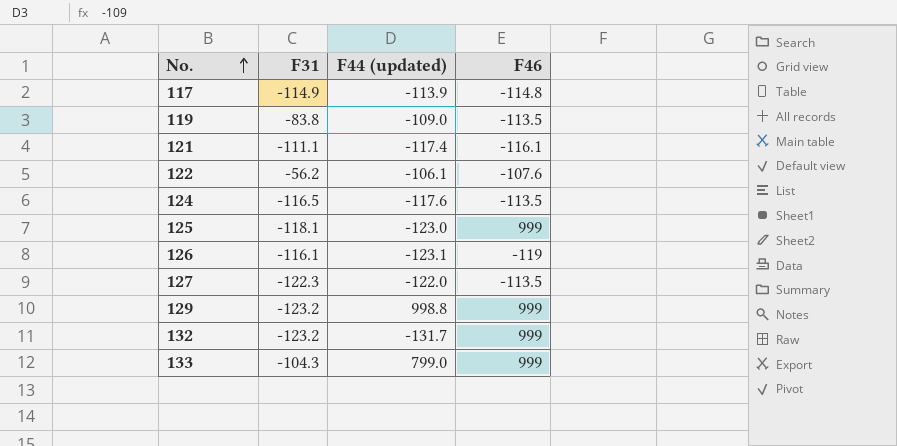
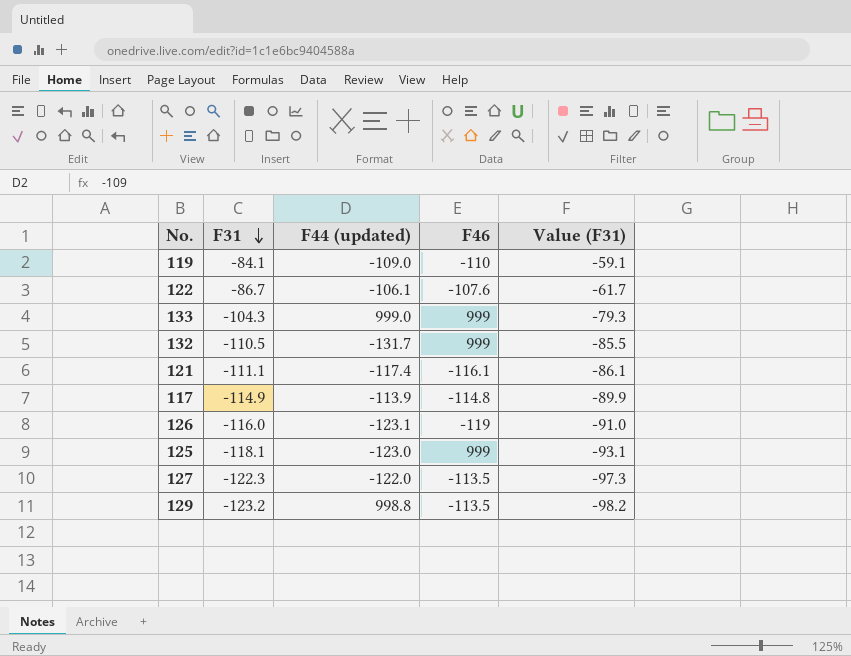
row order: No. ascending -> F31 descending
column Value (F31) | formula: none -> [F31] + 25
row 124: -116.5 | -117.6 | -113.5 -> none
119 | F31: -83.8 -> -84.1
119 | F46: -113.5 -> -110
122 | F31: -56.2 -> -86.7
133 | F44 (updated): 799.0 -> 999.0
132 | F31: -123.2 -> -110.5
126 | F31: -116.1 -> -116.0
129 | F46: 999 -> -113.5

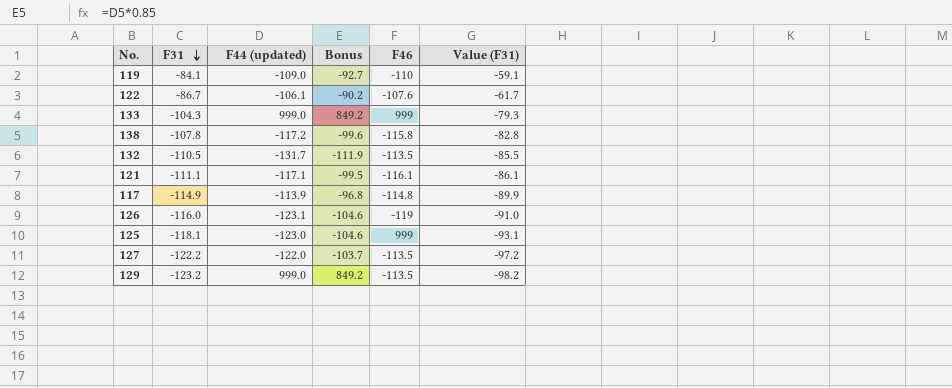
column Bonus | formula: none -> [F44 (updated)] * 0.85
row 138: none -> -107.8 | -117.2 | -99.6 | -115.8 | -82.8
132 | F46: 999 -> -113.5
121 | F44 (updated): -117.4 -> -117.1
127 | F31: -122.3 -> -122.2
127 | Value (F31): -97.3 -> -97.2
129 | F44 (updated): 998.8 -> 999.0

